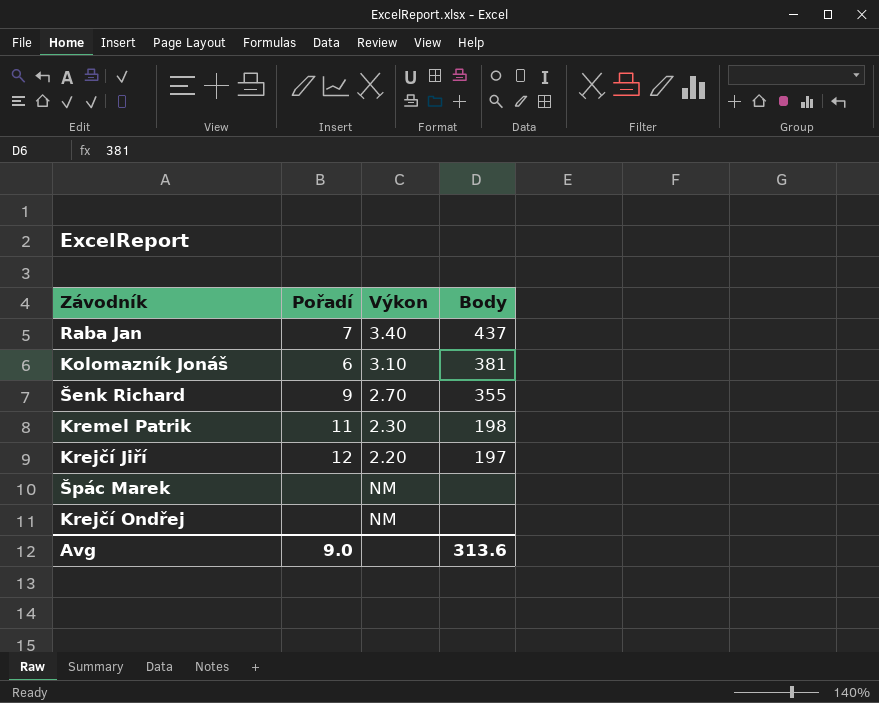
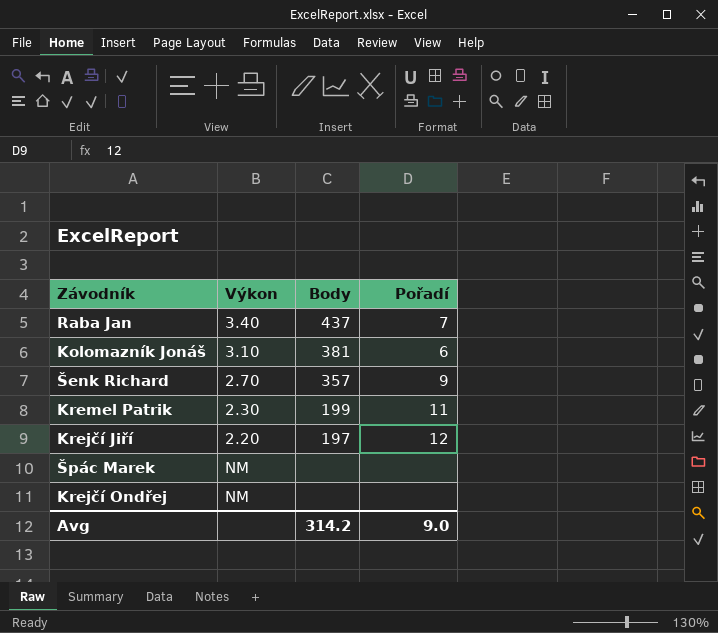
column Pořadí | position: 2 -> 4
Šenk Richard | Body: 355 -> 357
Kremel Patrik | Body: 198 -> 199
Avg | Body: 313.6 -> 314.2

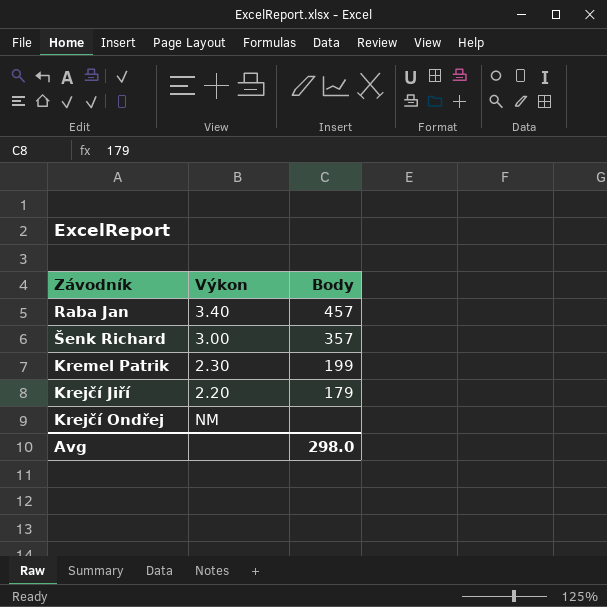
column Pořadí | position: 4 -> none
row Kolomazník Jonáš: 3.10 | 381 | 6 -> none
row Špác Marek: NM | none | none -> none
Raba Jan | Body: 437 -> 457
Šenk Richard | Výkon: 2.70 -> 3.00
Krejčí Jiří | Body: 197 -> 179
Avg | Body: 314.2 -> 298.0

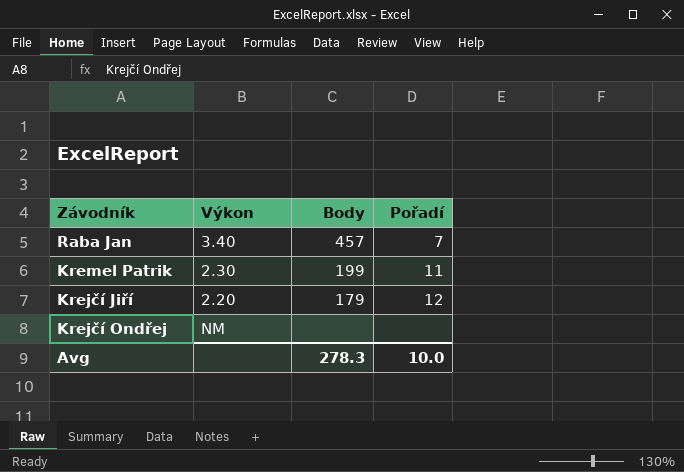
column Pořadí | position: none -> 4
row Šenk Richard: 3.00 | 357 -> none
Avg | Body: 298.0 -> 278.3

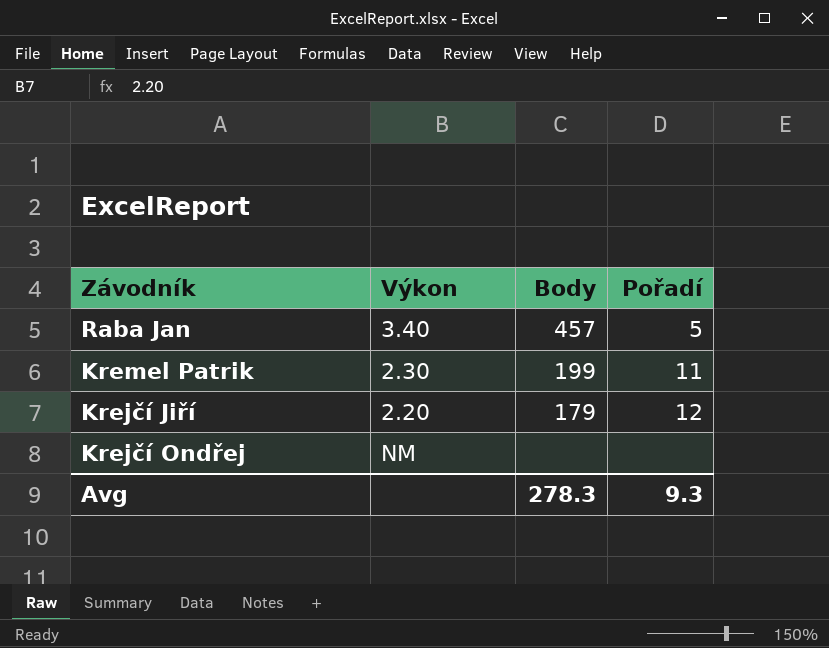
Raba Jan | Pořadí: 7 -> 5
Avg | Pořadí: 10.0 -> 9.3

